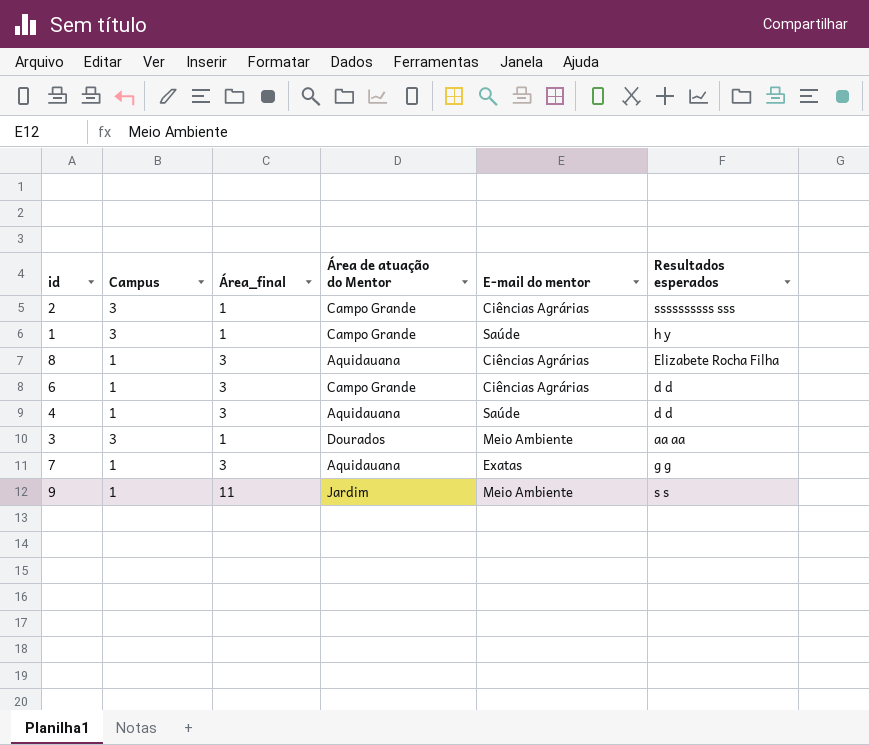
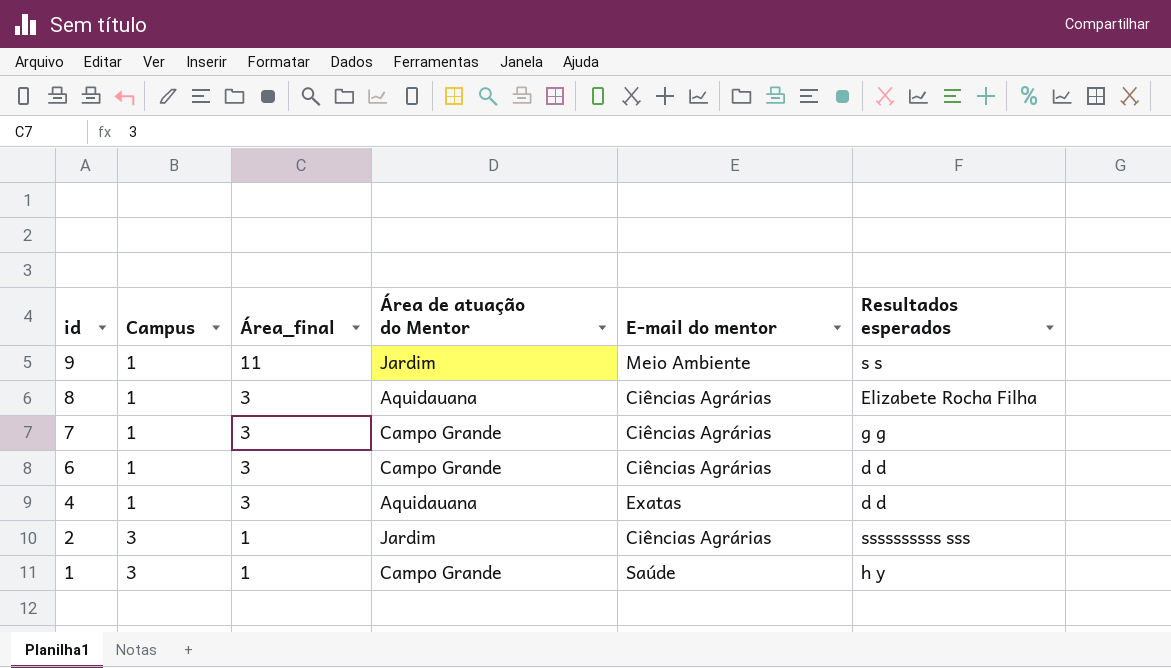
row order: none -> id descending
row 3: 3 | 1 | Dourados | Meio Ambiente | aa aa -> none
7 | Área de atuação do Mentor: Aquidauana -> Campo Grande
7 | E-mail do mentor: Exatas -> Ciências Agrárias
4 | E-mail do mentor: Saúde -> Exatas
2 | Área de atuação do Mentor: Campo Grande -> Jardim

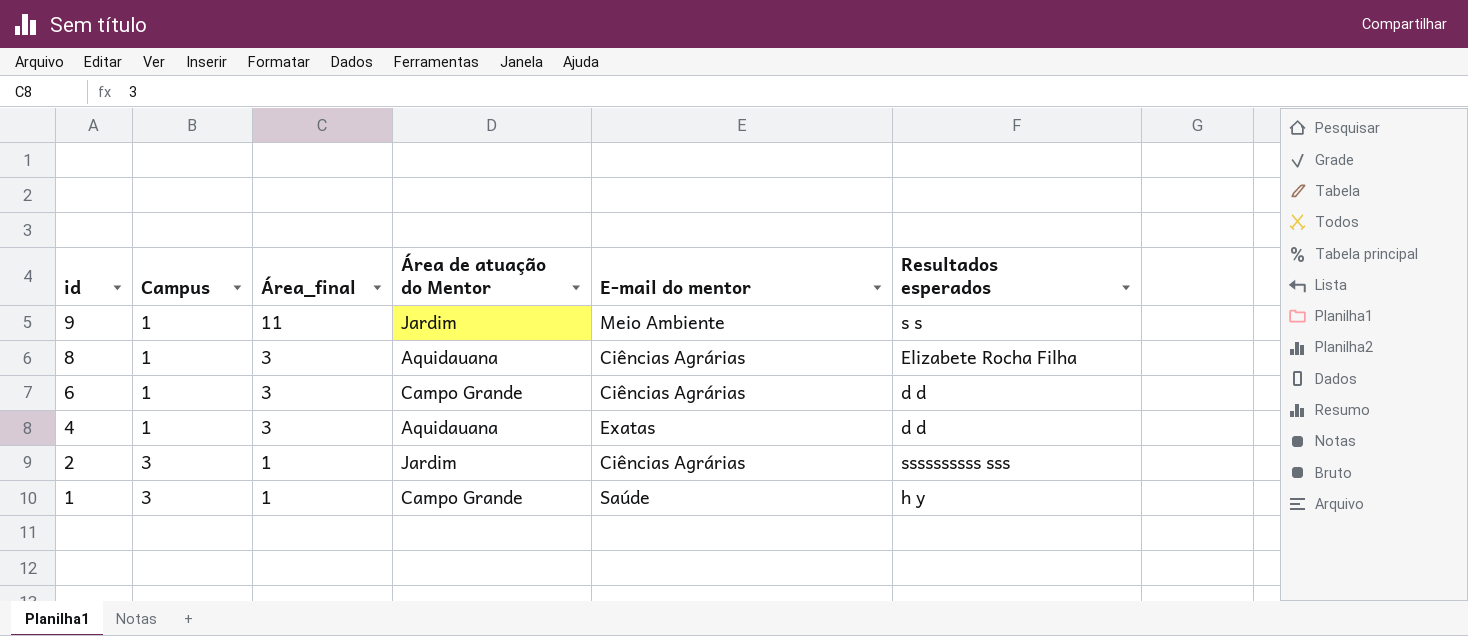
row 7: 1 | 3 | Campo Grande | Ciências Agrárias | g g -> none

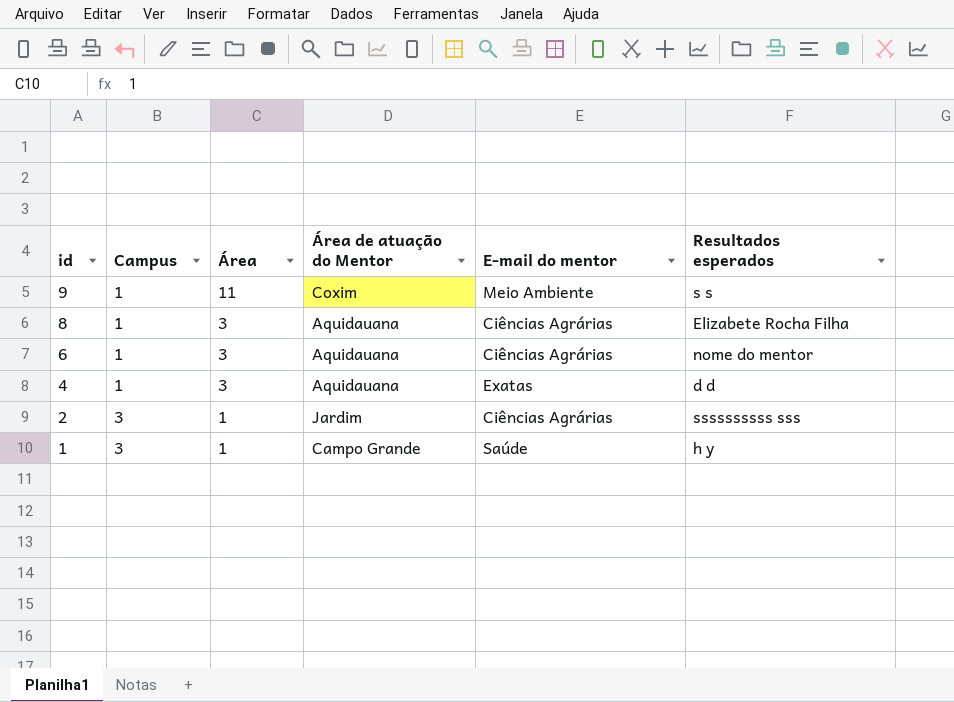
column name: Área_final -> Área
9 | Área de atuação do Mentor: Jardim -> Coxim
6 | Área de atuação do Mentor: Campo Grande -> Aquidauana
6 | Resultados esperados: d d -> nome do mentor

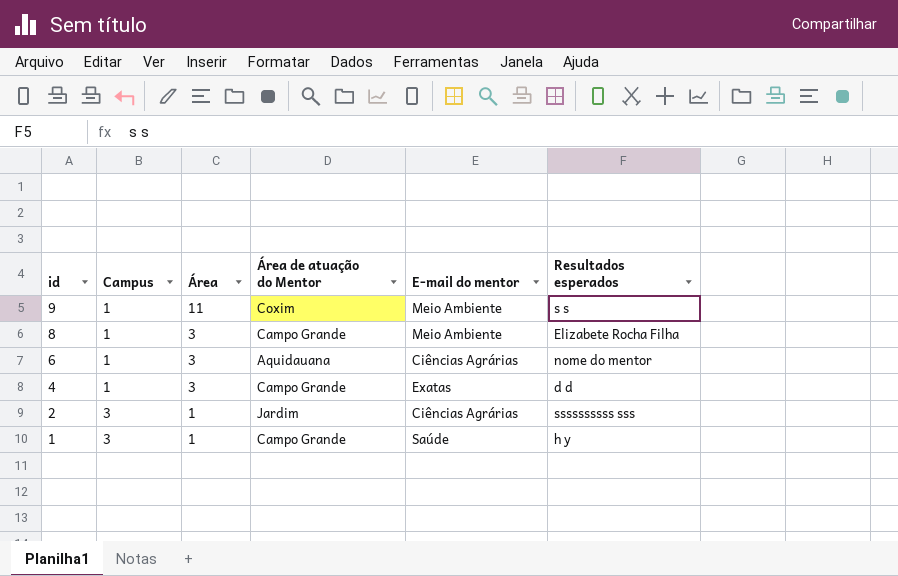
8 | Área de atuação do Mentor: Aquidauana -> Campo Grande
8 | E-mail do mentor: Ciências Agrárias -> Meio Ambiente
4 | Área de atuação do Mentor: Aquidauana -> Campo Grande

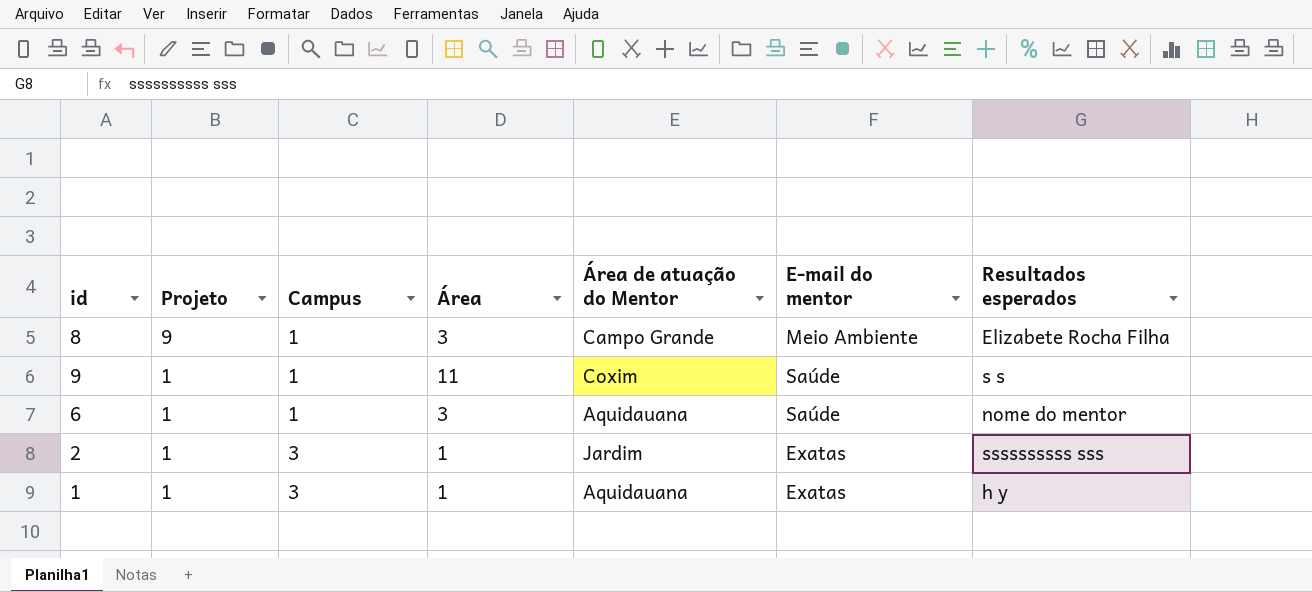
row order: id descending -> Projeto descending
column Projeto | position: none -> 2
row 4: 1 | 3 | Campo Grande | Exatas | d d -> none
9 | E-mail do mentor: Meio Ambiente -> Saúde
6 | E-mail do mentor: Ciências Agrárias -> Saúde
2 | E-mail do mentor: Ciências Agrárias -> Exatas
1 | Área de atuação do Mentor: Campo Grande -> Aquidauana
1 | E-mail do mentor: Saúde -> Exatas

